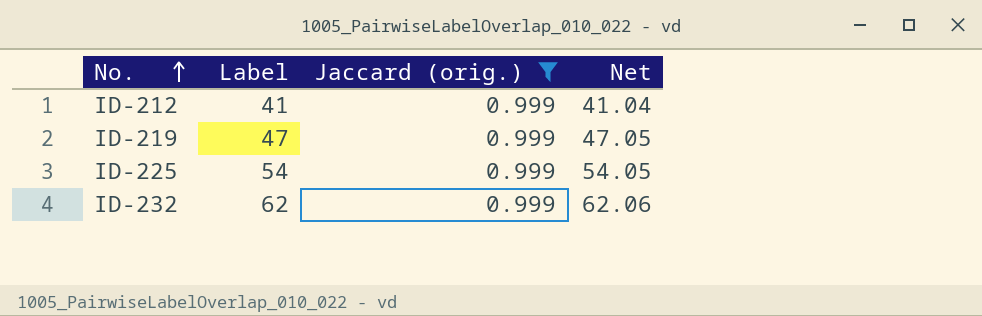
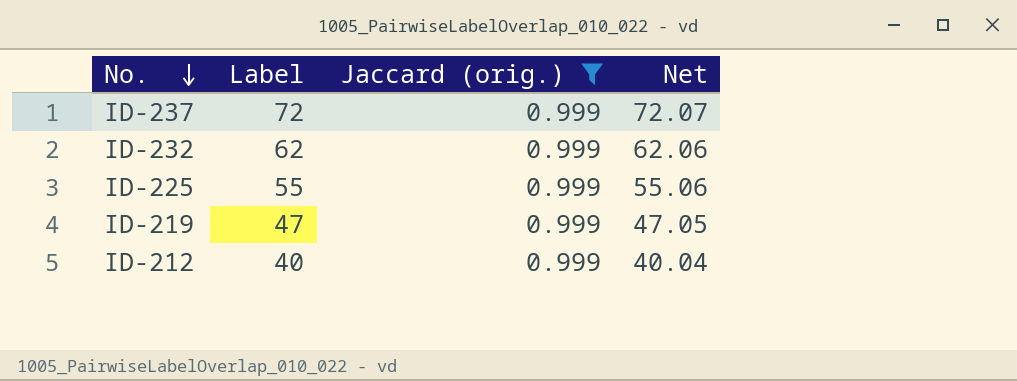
row order: No. ascending -> No. descending
row ID-237: none -> 72 | 0.999 | 72.07
ID-225 | Label: 54 -> 55
ID-225 | Net: 54.05 -> 55.06
ID-212 | Label: 41 -> 40
ID-212 | Net: 41.04 -> 40.04

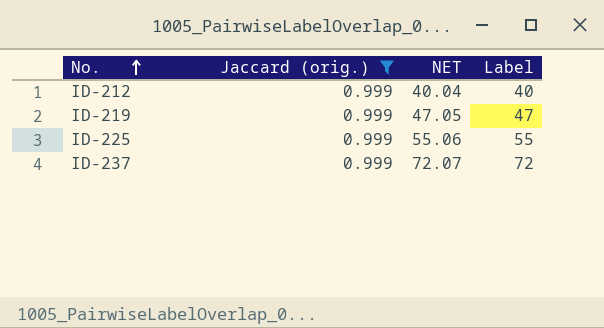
row order: No. descending -> No. ascending
column name: Net -> NET
column Label | position: 2 -> 4
row ID-232: 62 | 0.999 | 62.06 -> none

